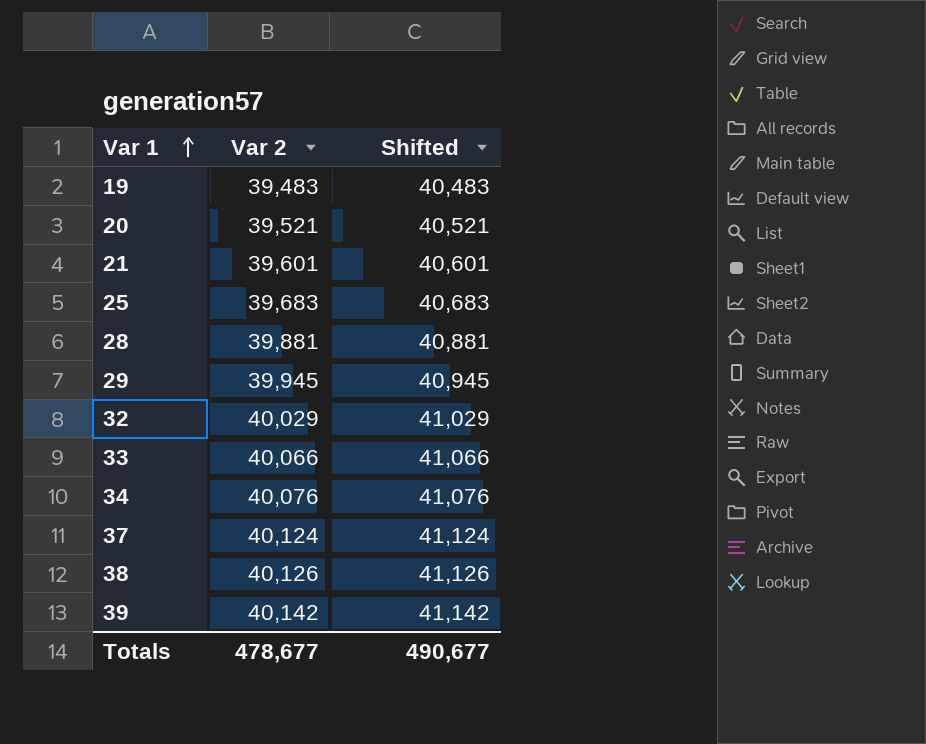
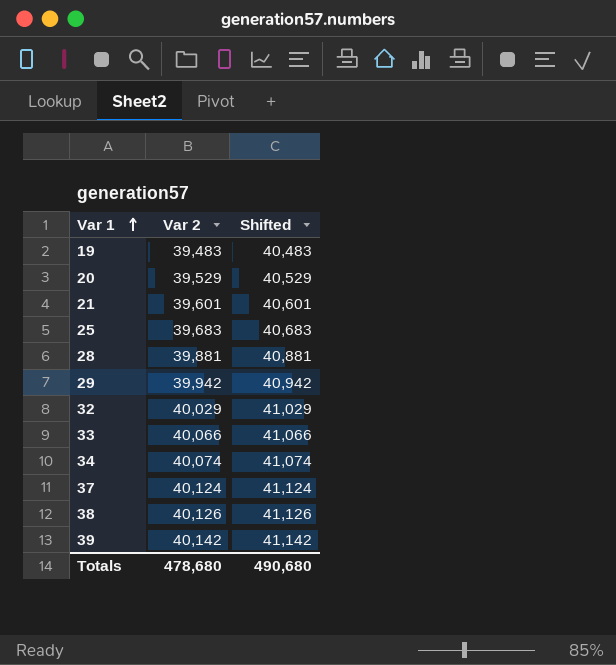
20 | Var 2: 39,521 -> 39,529
20 | Shifted: 40,521 -> 40,529
29 | Var 2: 39,945 -> 39,942
29 | Shifted: 40,945 -> 40,942
34 | Var 2: 40,076 -> 40,074
34 | Shifted: 41,076 -> 41,074
Totals | Var 2: 478,677 -> 478,680
Totals | Shifted: 490,677 -> 490,680

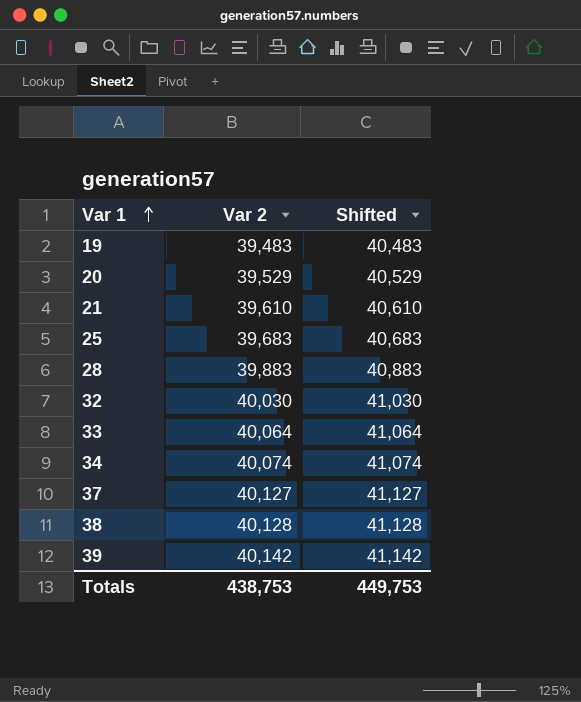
row 29: 39,942 | 40,942 -> none
21 | Var 2: 39,601 -> 39,610
21 | Shifted: 40,601 -> 40,610
28 | Var 2: 39,881 -> 39,883
28 | Shifted: 40,881 -> 40,883
32 | Var 2: 40,029 -> 40,030
32 | Shifted: 41,029 -> 41,030
33 | Var 2: 40,066 -> 40,064
33 | Shifted: 41,066 -> 41,064
37 | Var 2: 40,124 -> 40,127
37 | Shifted: 41,124 -> 41,127
38 | Var 2: 40,126 -> 40,128
38 | Shifted: 41,126 -> 41,128
Totals | Var 2: 478,680 -> 438,753
Totals | Shifted: 490,680 -> 449,753

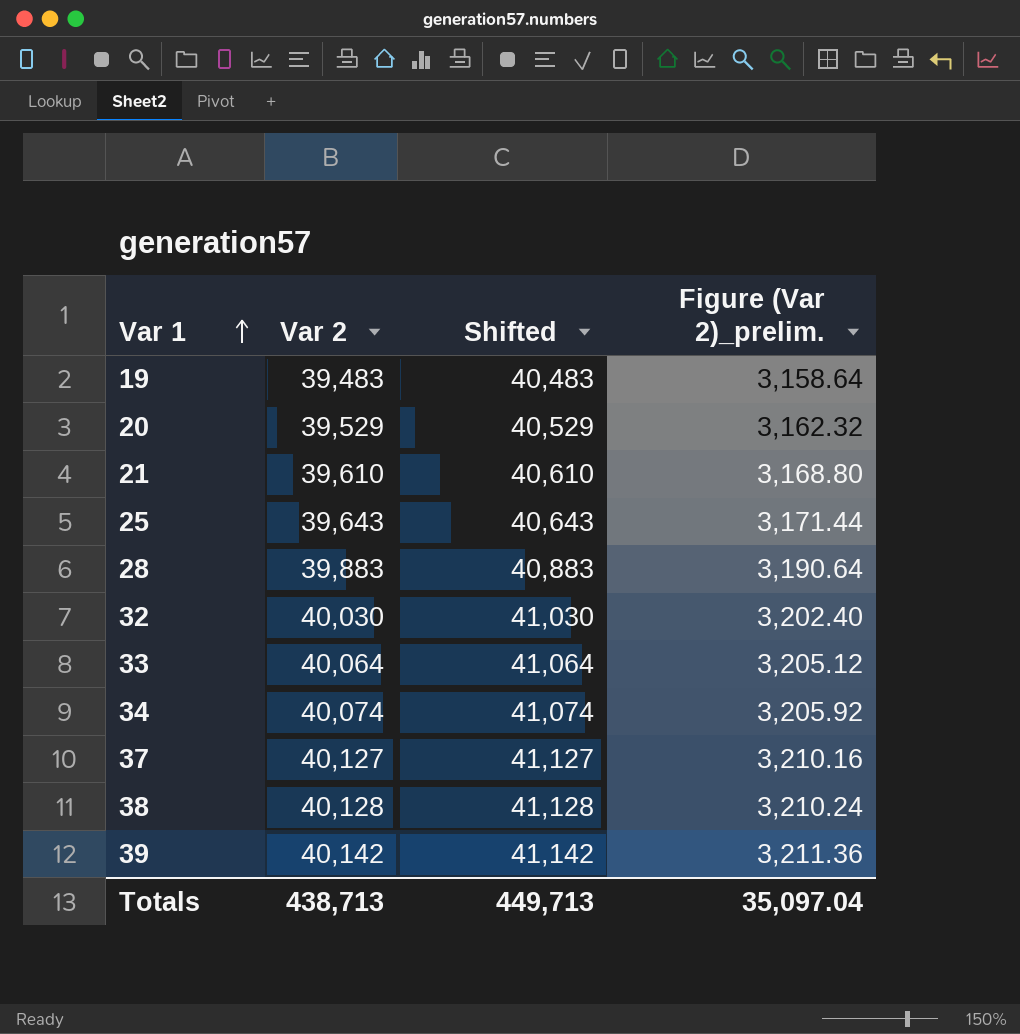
column Figure (Var 2)_prelim. | formula: none -> [Var 2] * 0.08
25 | Var 2: 39,683 -> 39,643
25 | Shifted: 40,683 -> 40,643
Totals | Var 2: 438,753 -> 438,713
Totals | Shifted: 449,753 -> 449,713

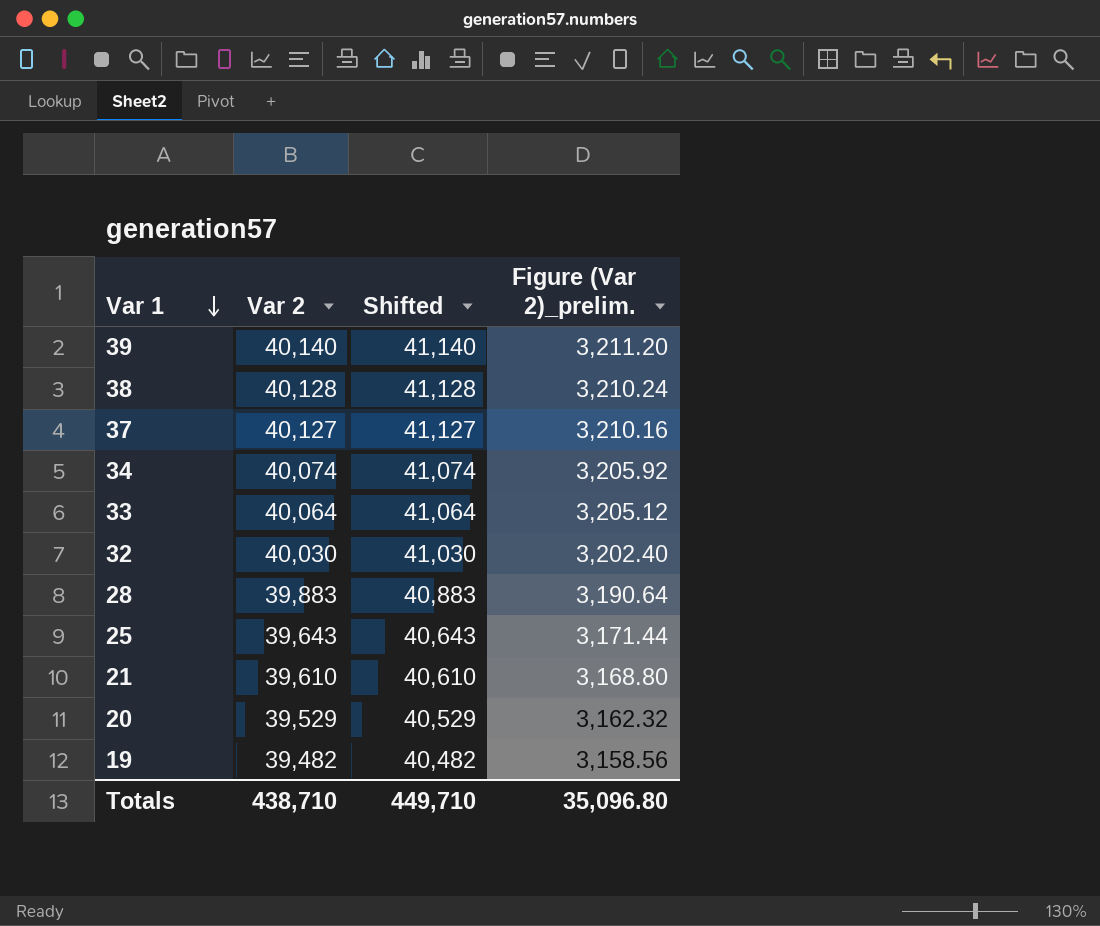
row order: Var 1 ascending -> Var 1 descending
39 | Var 2: 40,142 -> 40,140
39 | Shifted: 41,142 -> 41,140
39 | Figure (Var 2)_prelim.: 3,211.36 -> 3,211.20
19 | Var 2: 39,483 -> 39,482
19 | Shifted: 40,483 -> 40,482
19 | Figure (Var 2)_prelim.: 3,158.64 -> 3,158.56
Totals | Var 2: 438,713 -> 438,710
Totals | Shifted: 449,713 -> 449,710
Totals | Figure (Var 2)_prelim.: 35,097.04 -> 35,096.80

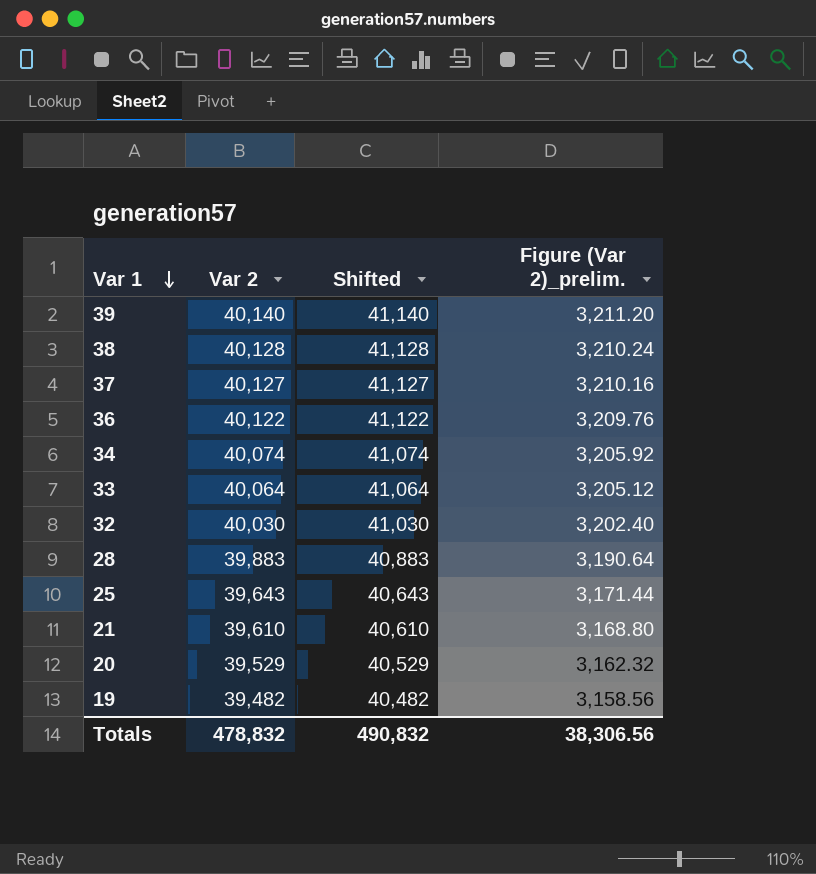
row 36: none -> 40,122 | 41,122 | 3,209.76
Totals | Var 2: 438,710 -> 478,832
Totals | Shifted: 449,710 -> 490,832
Totals | Figure (Var 2)_prelim.: 35,096.80 -> 38,306.56

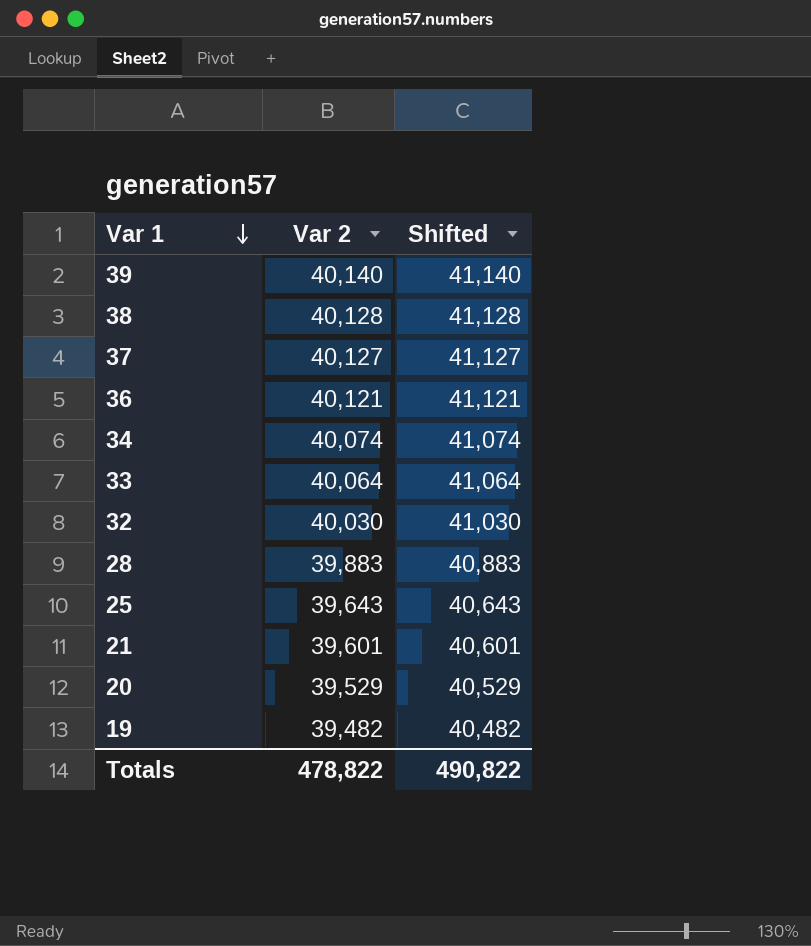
column Figure (Var 2)_prelim. | formula: [Var 2] * 0.08 -> none
36 | Var 2: 40,122 -> 40,121
36 | Shifted: 41,122 -> 41,121
21 | Var 2: 39,610 -> 39,601
21 | Shifted: 40,610 -> 40,601
Totals | Var 2: 478,832 -> 478,822
Totals | Shifted: 490,832 -> 490,822

